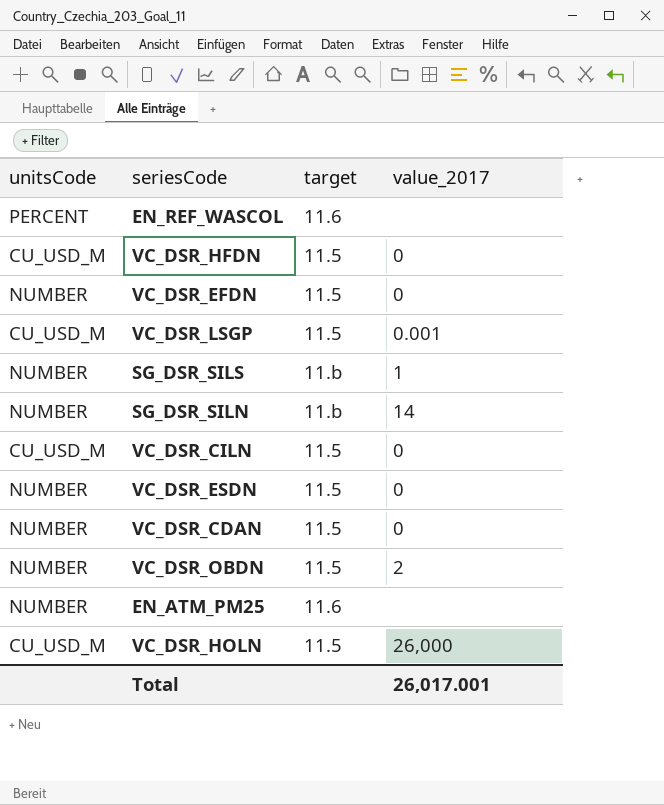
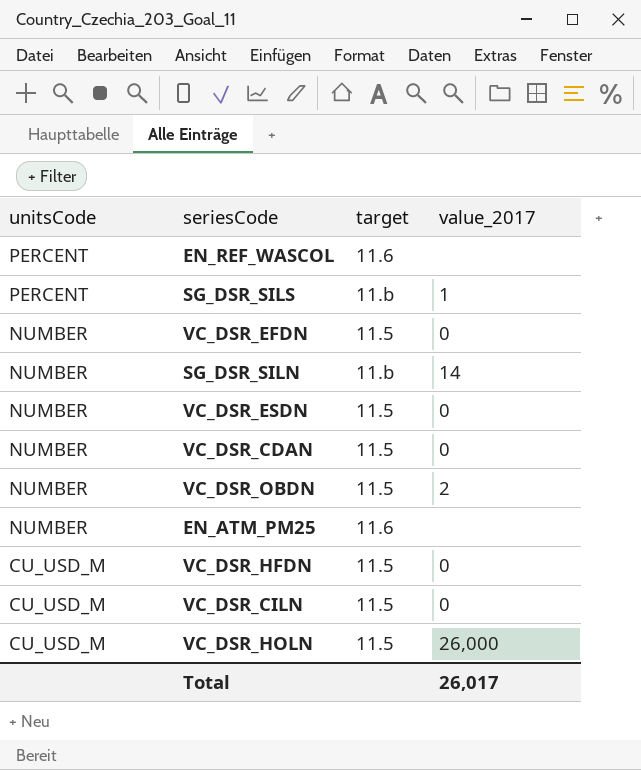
row order: none -> unitsCode descending
row VC_DSR_LSGP: CU_USD_M | 11.5 | 0.001 -> none
SG_DSR_SILS | unitsCode: NUMBER -> PERCENT
Total | value_2017: 26,017.001 -> 26,017

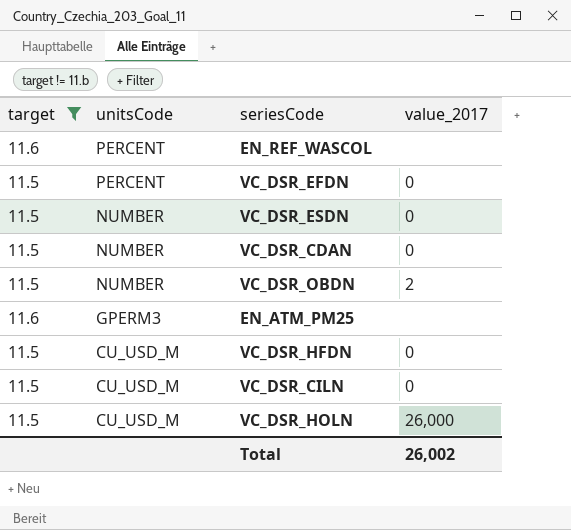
filter: none -> target != 11.b
column target | position: 3 -> 1
VC_DSR_EFDN | unitsCode: NUMBER -> PERCENT
EN_ATM_PM25 | unitsCode: NUMBER -> GPERM3
Total | value_2017: 26,017 -> 26,002

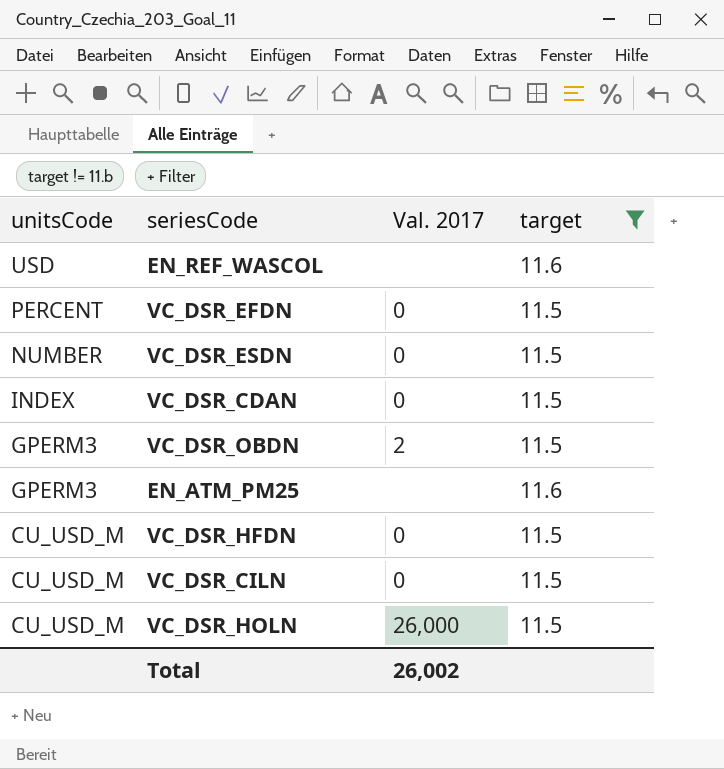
column name: value_2017 -> Val. 2017
column target | position: 1 -> 4
EN_REF_WASCOL | unitsCode: PERCENT -> USD
VC_DSR_CDAN | unitsCode: NUMBER -> INDEX
VC_DSR_OBDN | unitsCode: NUMBER -> GPERM3

